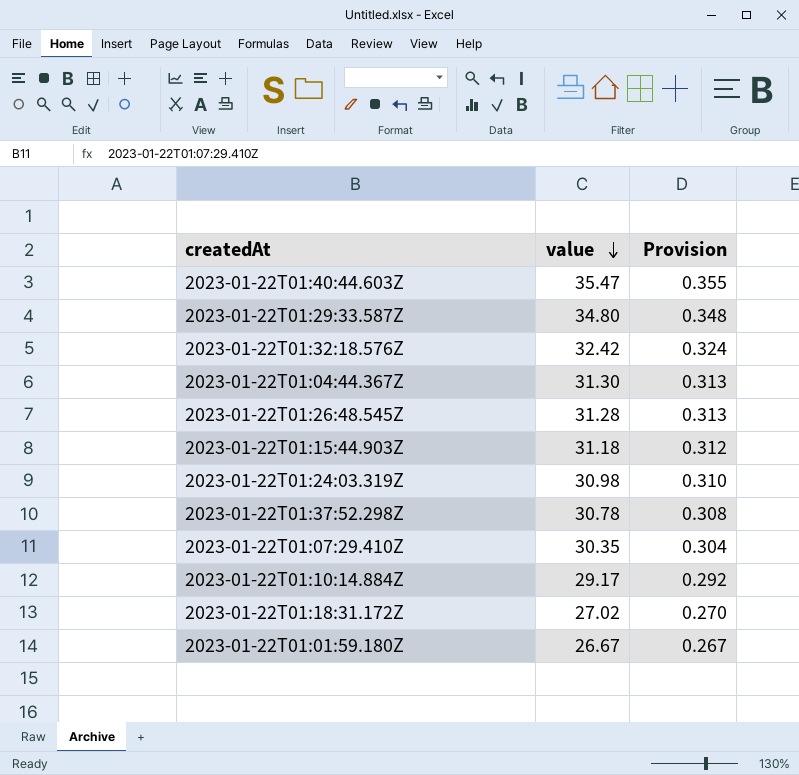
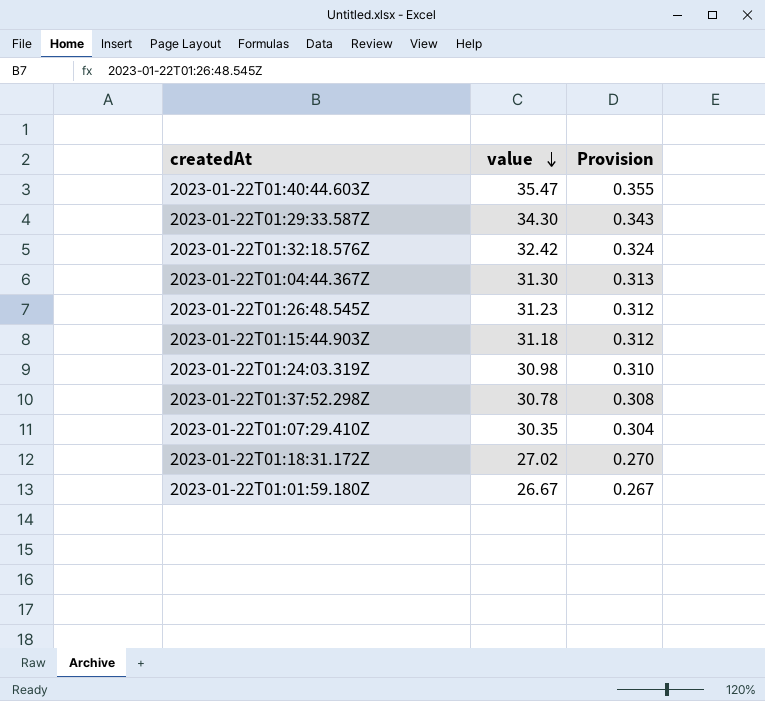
row 2023-01-22T01:10:14.884Z: 29.17 | 0.292 -> none
2023-01-22T01:29:33.587Z | value: 34.80 -> 34.30
2023-01-22T01:29:33.587Z | Provision: 0.348 -> 0.343
2023-01-22T01:26:48.545Z | value: 31.28 -> 31.23
2023-01-22T01:26:48.545Z | Provision: 0.313 -> 0.312

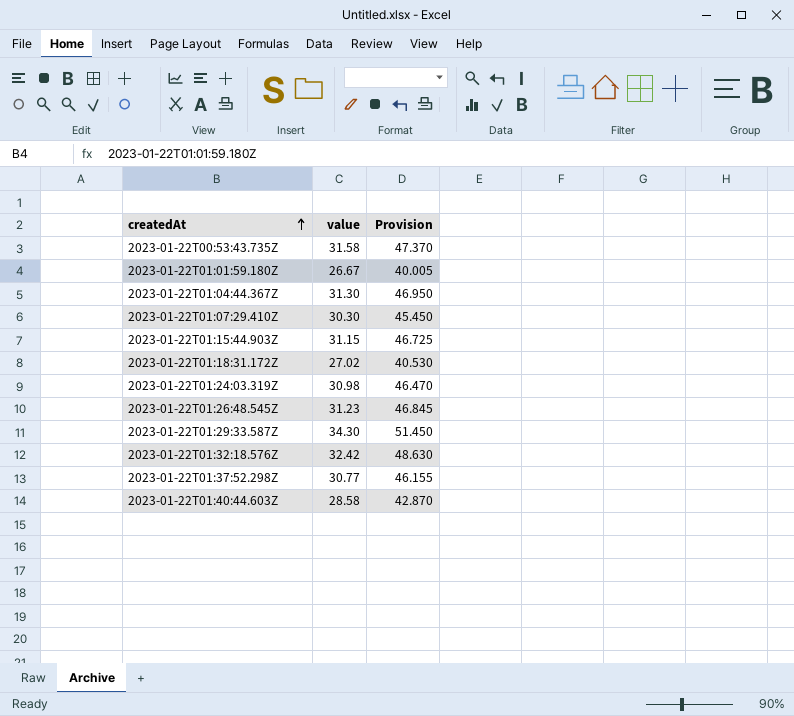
row order: value descending -> createdAt ascending
column Provision | formula: [value] * 0.01 -> [value] * 1.5
row 2023-01-22T00:53:43.735Z: none -> 31.58 | 47.370
2023-01-22T01:07:29.410Z | value: 30.35 -> 30.30
2023-01-22T01:15:44.903Z | value: 31.18 -> 31.15
2023-01-22T01:37:52.298Z | value: 30.78 -> 30.77
2023-01-22T01:40:44.603Z | value: 35.47 -> 28.58

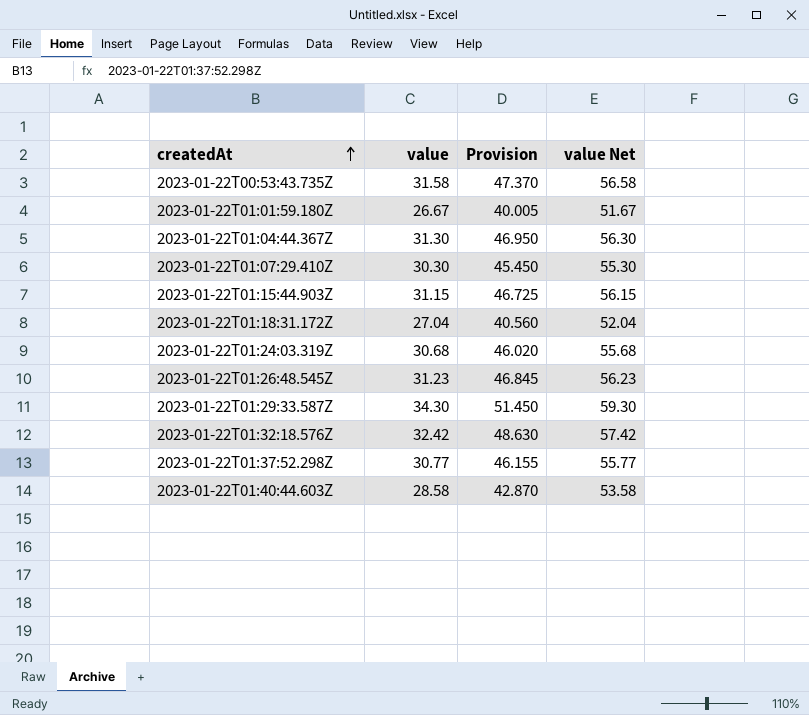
column value Net | formula: none -> [value] + 25
2023-01-22T01:18:31.172Z | value: 27.02 -> 27.04
2023-01-22T01:18:31.172Z | Provision: 40.530 -> 40.560
2023-01-22T01:24:03.319Z | value: 30.98 -> 30.68
2023-01-22T01:24:03.319Z | Provision: 46.470 -> 46.020

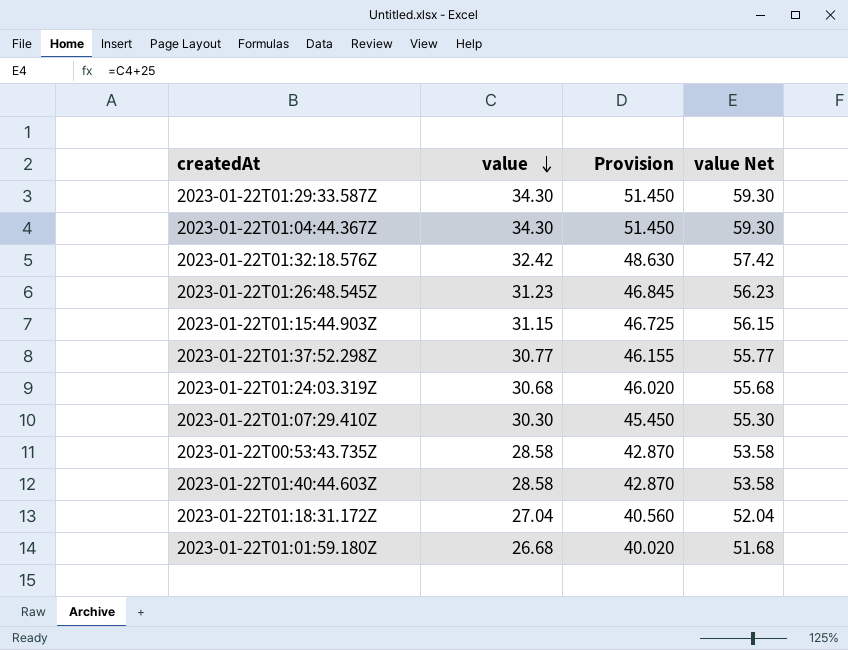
row order: createdAt ascending -> value descending
2023-01-22T01:04:44.367Z | value: 31.30 -> 34.30
2023-01-22T01:04:44.367Z | Provision: 46.950 -> 51.450
2023-01-22T01:04:44.367Z | value Net: 56.30 -> 59.30
2023-01-22T00:53:43.735Z | value: 31.58 -> 28.58
2023-01-22T00:53:43.735Z | Provision: 47.370 -> 42.870
2023-01-22T00:53:43.735Z | value Net: 56.58 -> 53.58
2023-01-22T01:01:59.180Z | value: 26.67 -> 26.68
2023-01-22T01:01:59.180Z | Provision: 40.005 -> 40.020
2023-01-22T01:01:59.180Z | value Net: 51.67 -> 51.68

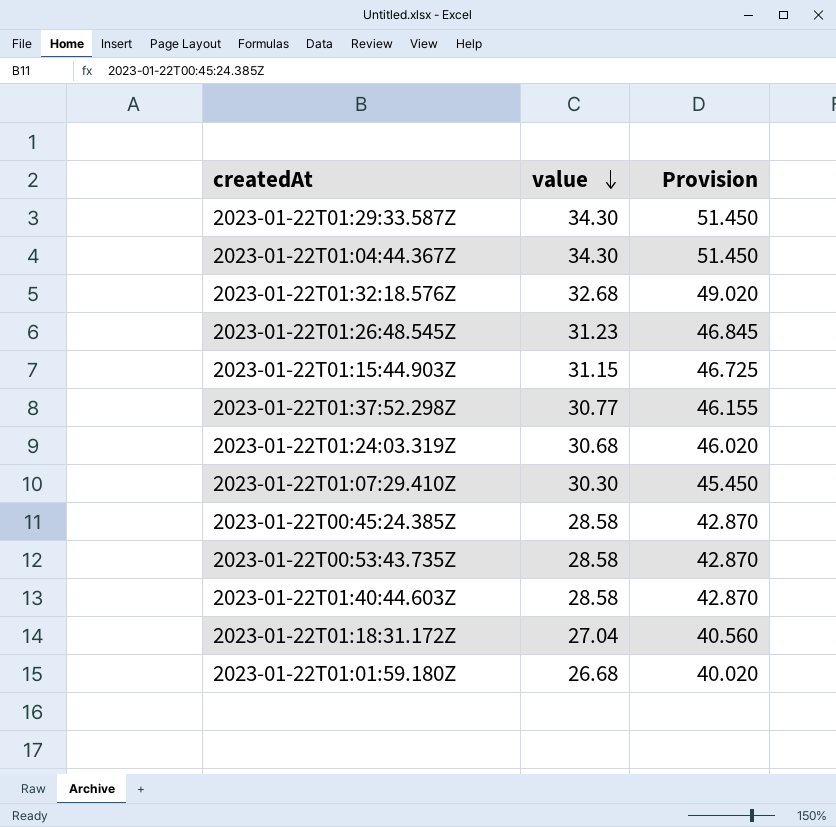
column value Net | formula: [value] + 25 -> none
2023-01-22T01:32:18.576Z | value: 32.42 -> 32.68
2023-01-22T01:32:18.576Z | Provision: 48.630 -> 49.020
row 2023-01-22T00:45:24.385Z: none -> 28.58 | 42.870

